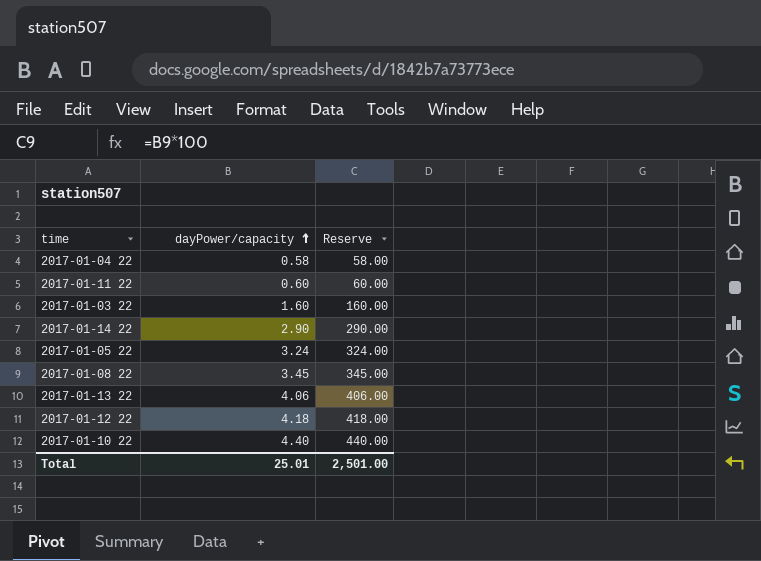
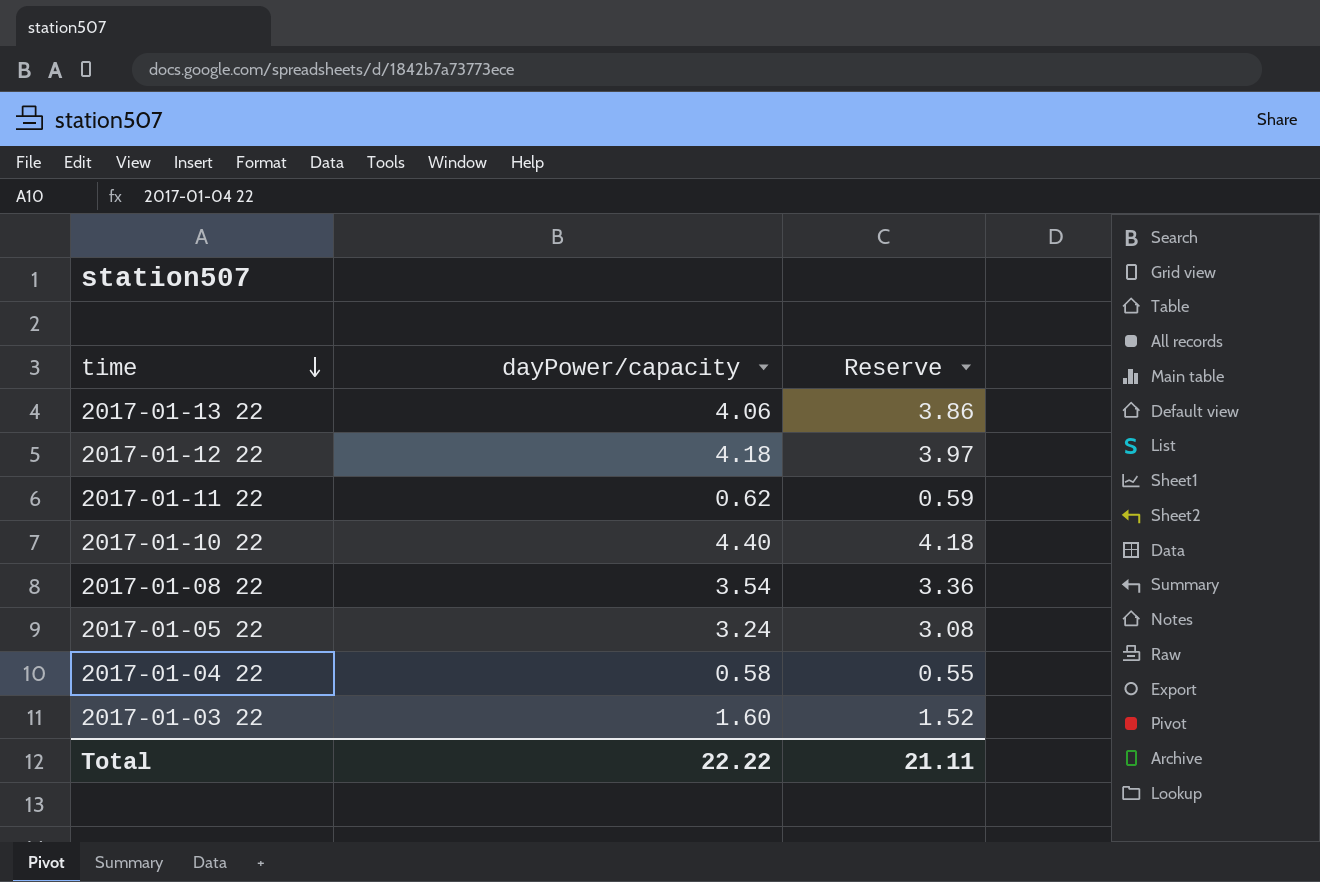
row order: dayPower/capacity ascending -> time descending
column Reserve | formula: [dayPower/capacity] * 100 -> [dayPower/capacity] * 0.95
row 2017-01-14 22: 2.90 | 290.00 -> none
2017-01-11 22 | dayPower/capacity: 0.60 -> 0.62
2017-01-08 22 | dayPower/capacity: 3.45 -> 3.54
Total | dayPower/capacity: 25.01 -> 22.22
Total | Reserve: 2,501.00 -> 21.11

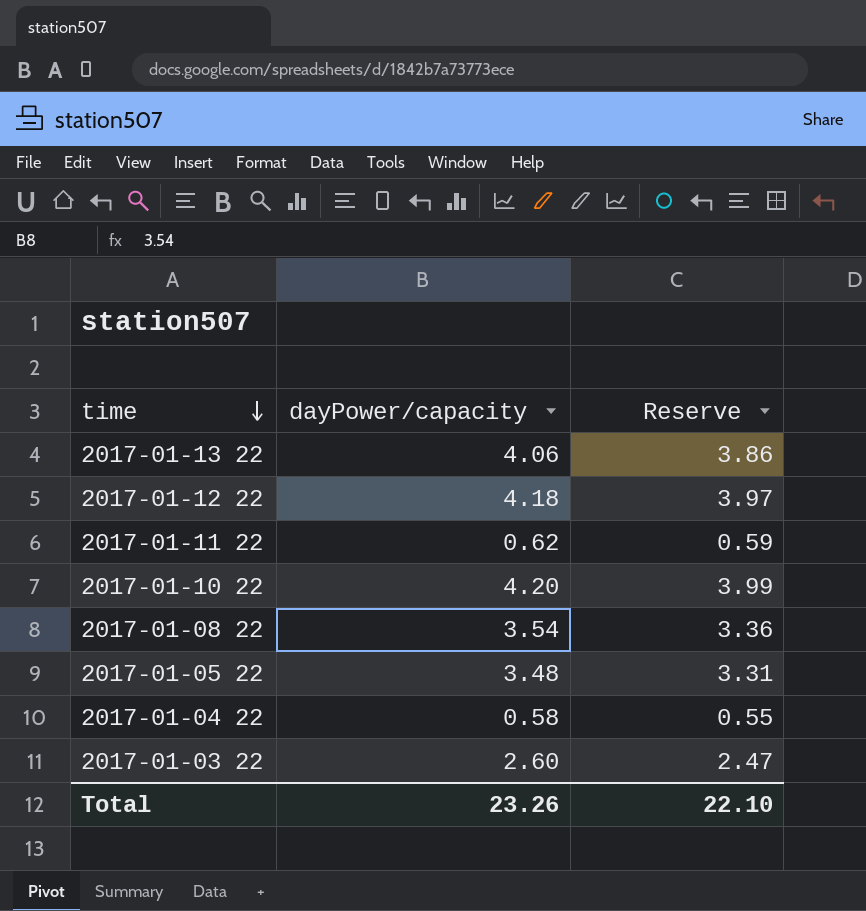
2017-01-10 22 | dayPower/capacity: 4.40 -> 4.20
2017-01-10 22 | Reserve: 4.18 -> 3.99
2017-01-05 22 | dayPower/capacity: 3.24 -> 3.48
2017-01-05 22 | Reserve: 3.08 -> 3.31
2017-01-03 22 | dayPower/capacity: 1.60 -> 2.60
2017-01-03 22 | Reserve: 1.52 -> 2.47
Total | dayPower/capacity: 22.22 -> 23.26
Total | Reserve: 21.11 -> 22.10

